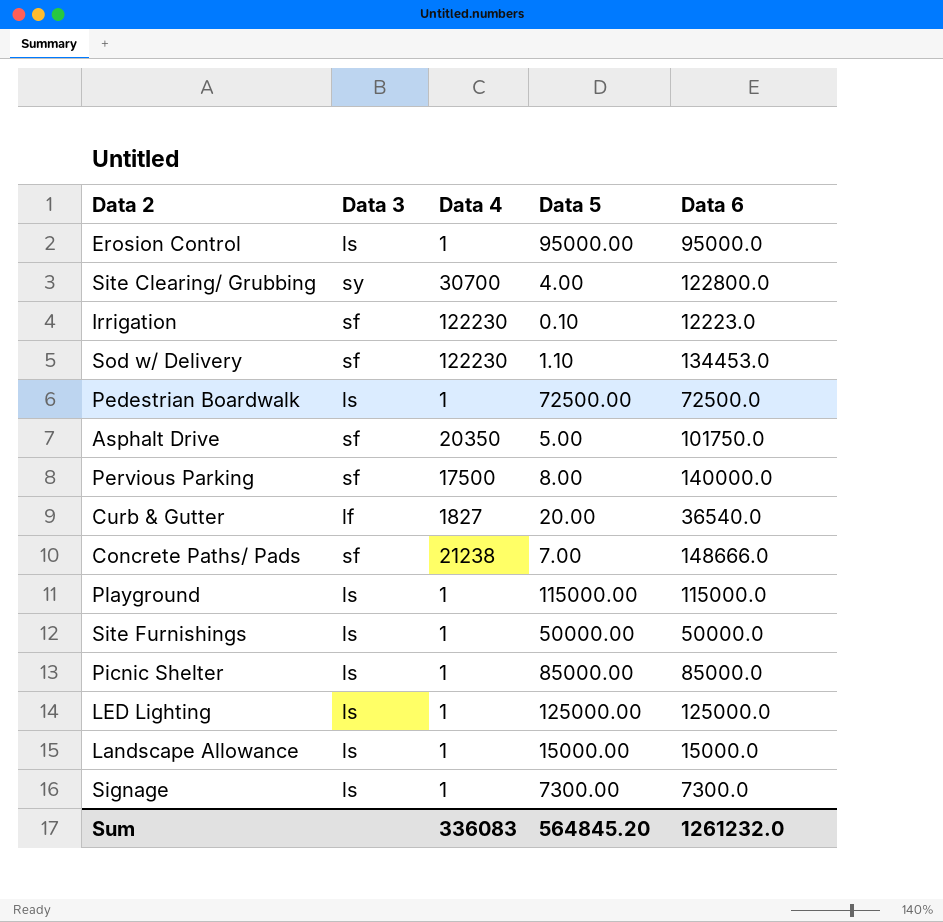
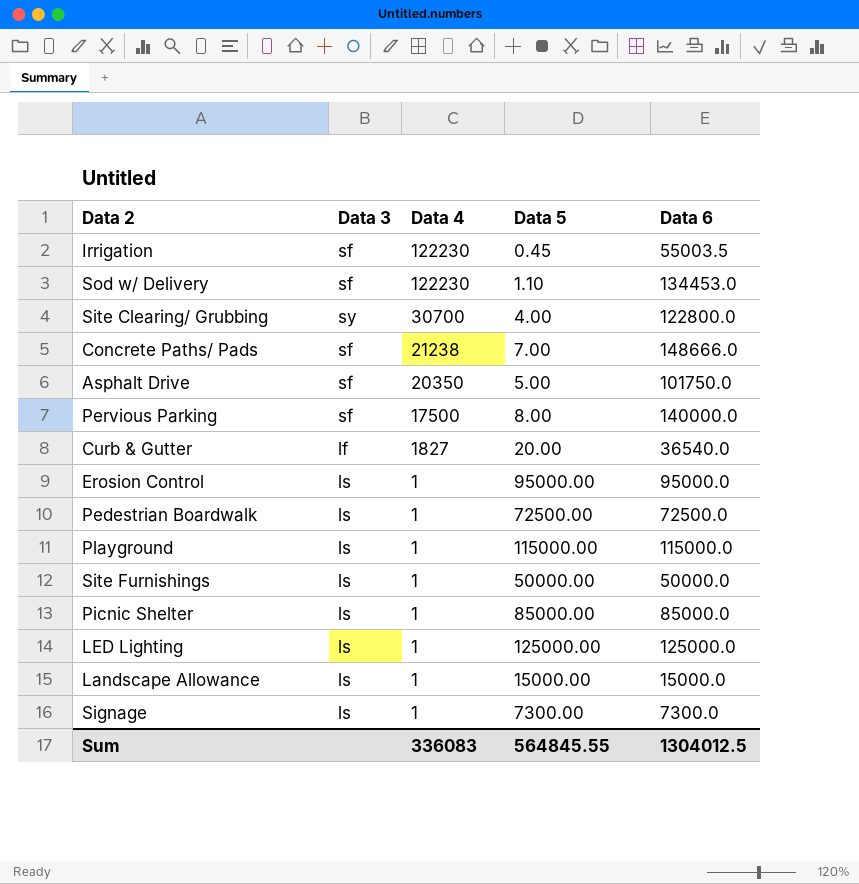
row order: none -> Data 4 descending
Irrigation | Data 5: 0.10 -> 0.45
Irrigation | Data 6: 12223.0 -> 55003.5
Sum | Data 5: 564845.20 -> 564845.55
Sum | Data 6: 1261232.0 -> 1304012.5

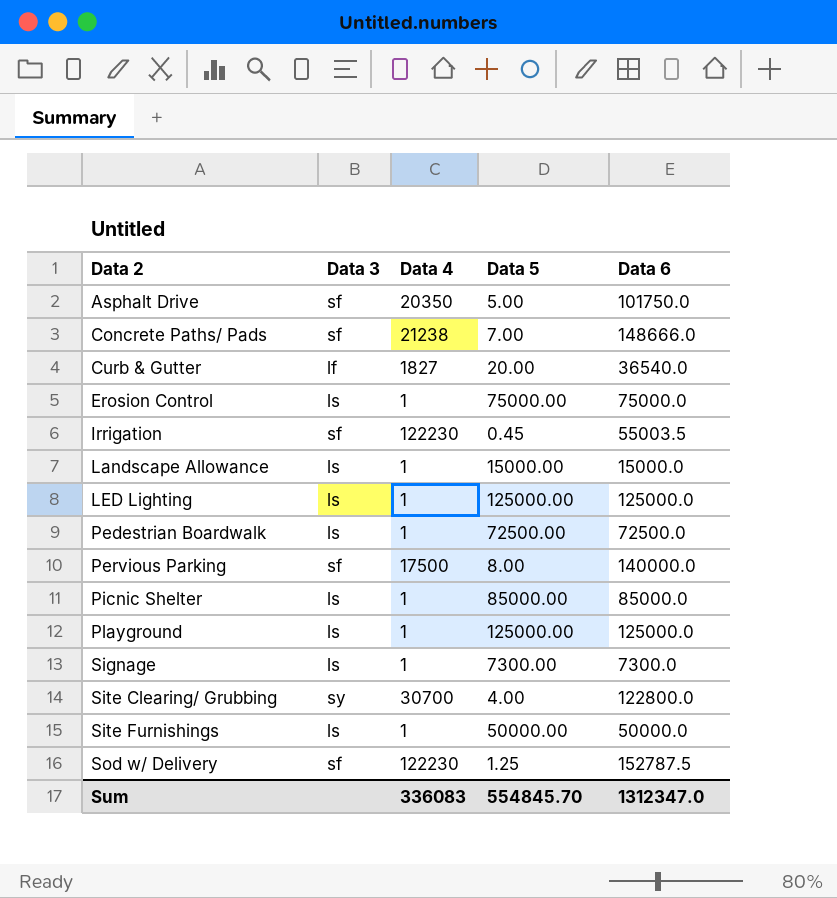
row order: Data 4 descending -> Data 2 ascending
Erosion Control | Data 5: 95000.00 -> 75000.00
Erosion Control | Data 6: 95000.0 -> 75000.0
Playground | Data 5: 115000.00 -> 125000.00
Playground | Data 6: 115000.0 -> 125000.0
Sod w/ Delivery | Data 5: 1.10 -> 1.25
Sod w/ Delivery | Data 6: 134453.0 -> 152787.5
Sum | Data 5: 564845.55 -> 554845.70
Sum | Data 6: 1304012.5 -> 1312347.0

